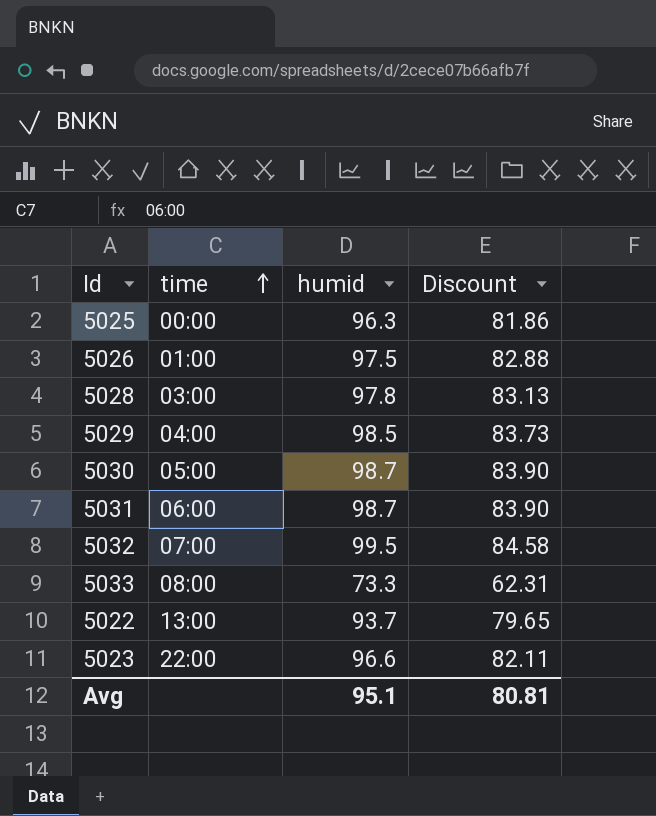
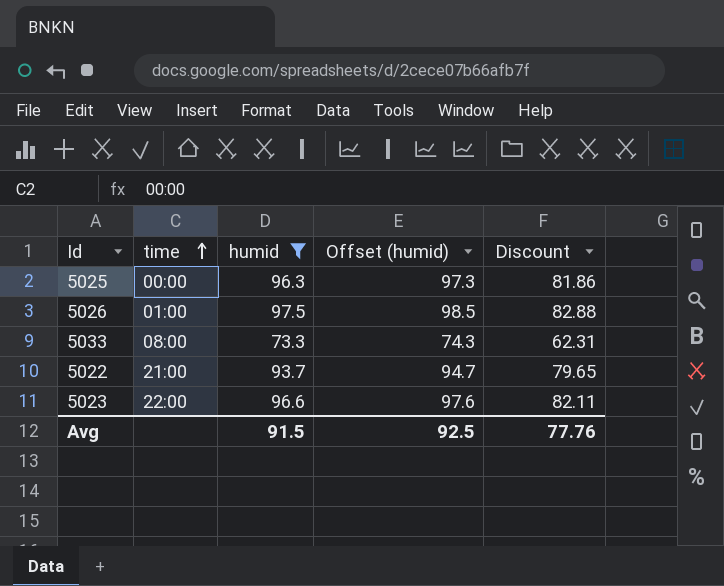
filter: none -> humid <= 97.5
column Offset (humid) | formula: none -> [humid] + 1
5022 | time: 13:00 -> 21:00
Avg | humid: 95.1 -> 91.5
Avg | Discount: 80.81 -> 77.76

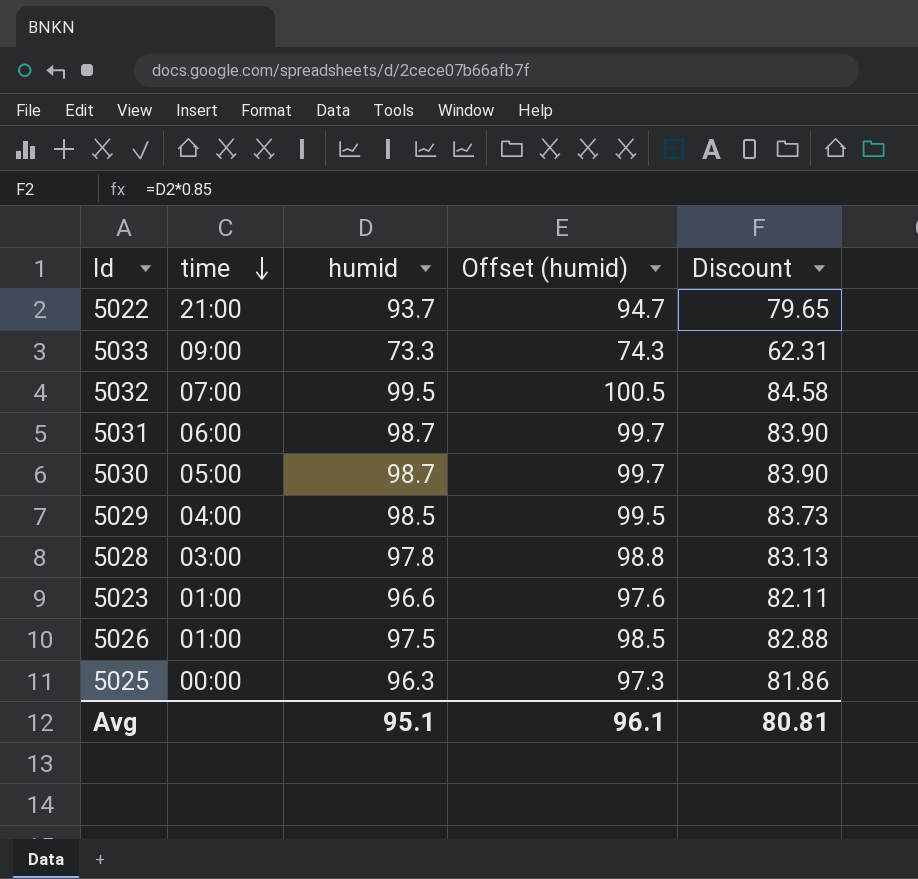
filter: humid <= 97.5 -> none
row order: time ascending -> time descending
5033 | time: 08:00 -> 09:00
5023 | time: 22:00 -> 01:00
Avg | humid: 91.5 -> 95.1
Avg | Offset (humid): 92.5 -> 96.1
Avg | Discount: 77.76 -> 80.81

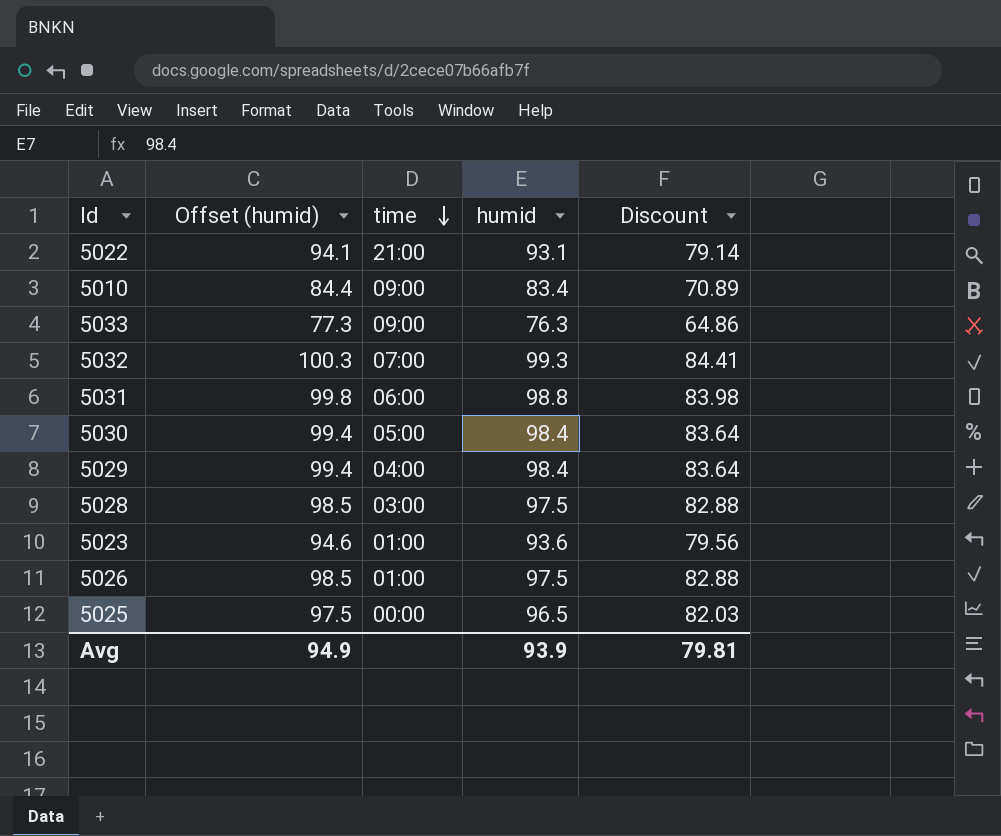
column Offset (humid) | position: 4 -> 2
5022 | Offset (humid): 94.7 -> 94.1
5022 | humid: 93.7 -> 93.1
5022 | Discount: 79.65 -> 79.14
row 5010: none -> 84.4 | 09:00 | 83.4 | 70.89
5033 | Offset (humid): 74.3 -> 77.3
5033 | humid: 73.3 -> 76.3
5033 | Discount: 62.31 -> 64.86
5032 | Offset (humid): 100.5 -> 100.3
5032 | humid: 99.5 -> 99.3
5032 | Discount: 84.58 -> 84.41
5031 | Offset (humid): 99.7 -> 99.8
5031 | humid: 98.7 -> 98.8
5031 | Discount: 83.90 -> 83.98
5030 | Offset (humid): 99.7 -> 99.4
5030 | humid: 98.7 -> 98.4
5030 | Discount: 83.90 -> 83.64
5029 | Offset (humid): 99.5 -> 99.4
5029 | humid: 98.5 -> 98.4
5029 | Discount: 83.73 -> 83.64
5028 | Offset (humid): 98.8 -> 98.5
5028 | humid: 97.8 -> 97.5
5028 | Discount: 83.13 -> 82.88
5023 | Offset (humid): 97.6 -> 94.6
5023 | humid: 96.6 -> 93.6
5023 | Discount: 82.11 -> 79.56
5025 | Offset (humid): 97.3 -> 97.5
5025 | humid: 96.3 -> 96.5
5025 | Discount: 81.86 -> 82.03
Avg | Offset (humid): 96.1 -> 94.9
Avg | humid: 95.1 -> 93.9
Avg | Discount: 80.81 -> 79.81

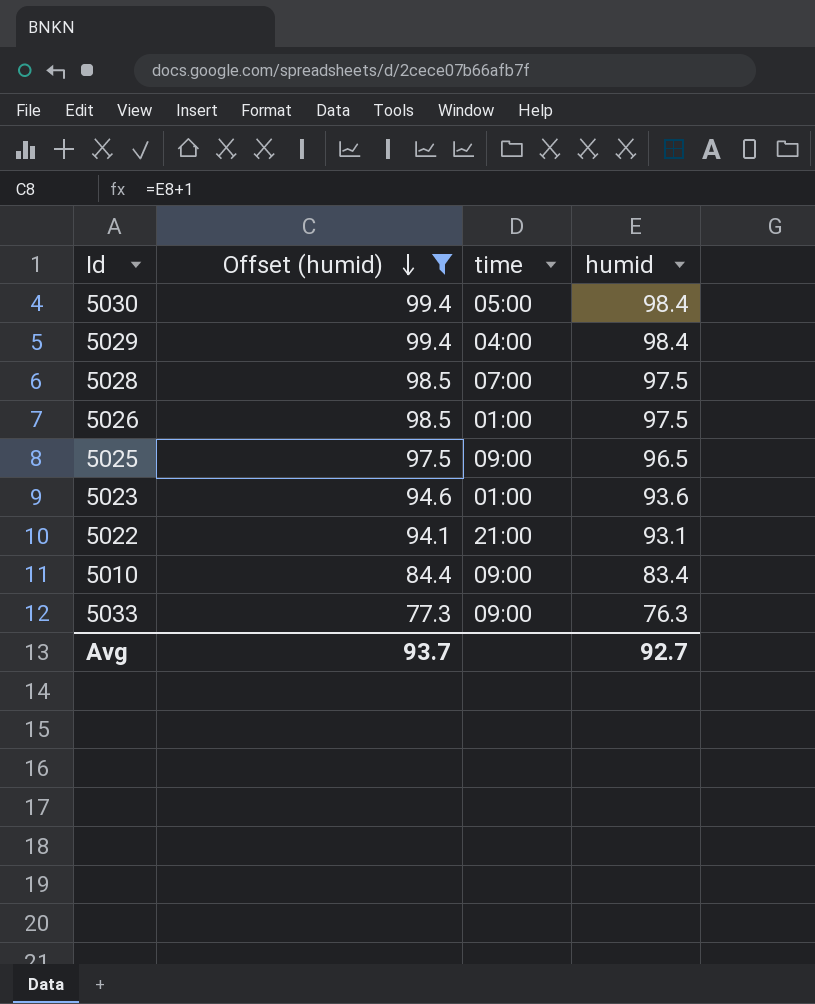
filter: none -> Offset (humid) <= 99.4
row order: time descending -> Offset (humid) descending
column Discount | formula: [humid] * 0.85 -> none
5028 | time: 03:00 -> 07:00
5025 | time: 00:00 -> 09:00
Avg | Offset (humid): 94.9 -> 93.7
Avg | humid: 93.9 -> 92.7

